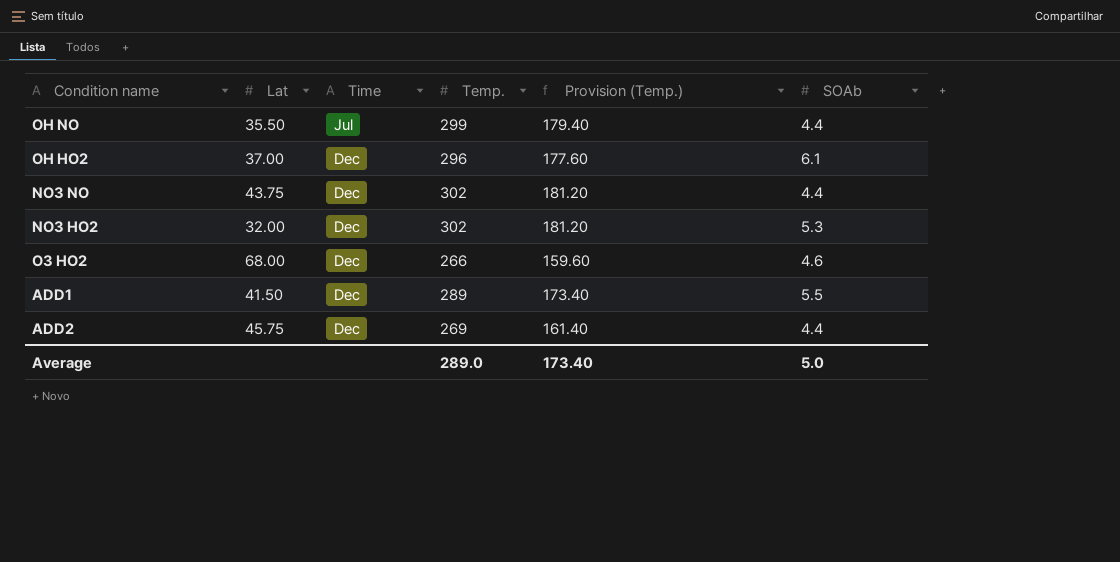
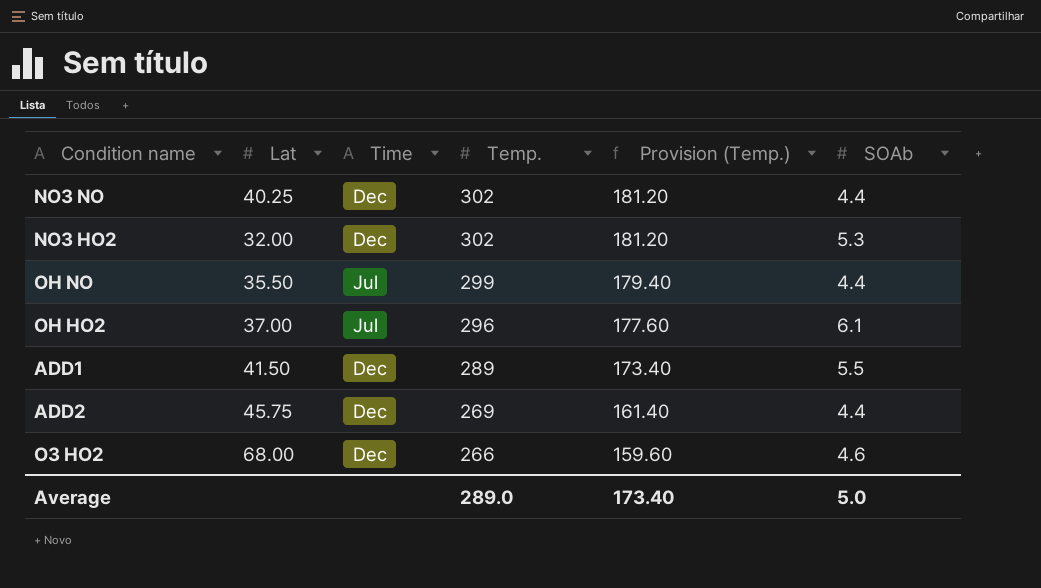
row order: Time ascending -> Temp. descending
NO3 NO | Lat: 43.75 -> 40.25
OH HO2 | Time: Dec -> Jul

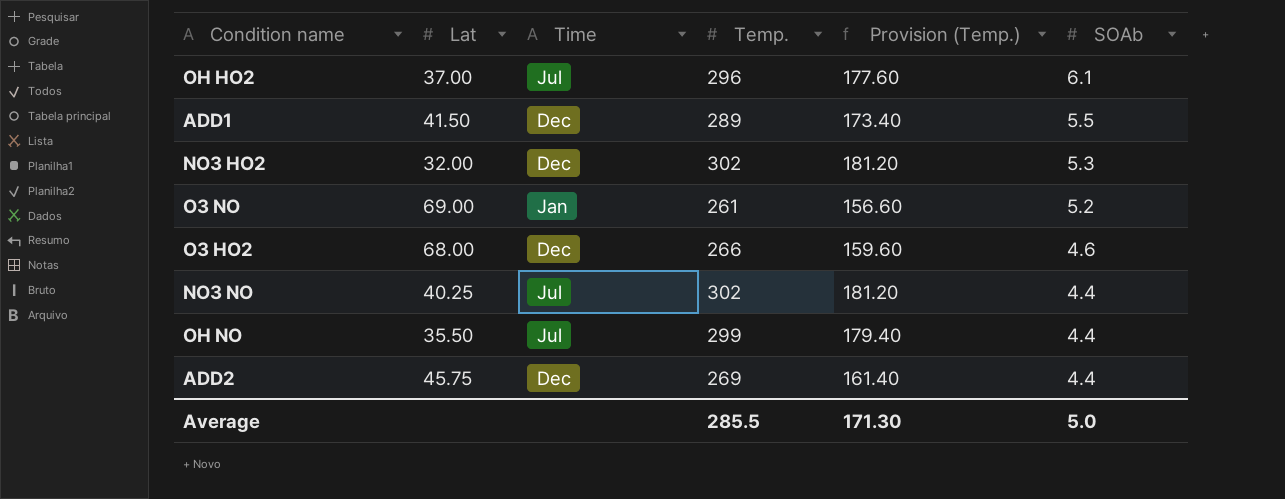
row order: Temp. descending -> SOAb descending
row O3 NO: none -> 69.00 | Jan | 261 | 156.60 | 5.2
NO3 NO | Time: Dec -> Jul
Average | Temp.: 289.0 -> 285.5
Average | Provision (Temp.): 173.40 -> 171.30

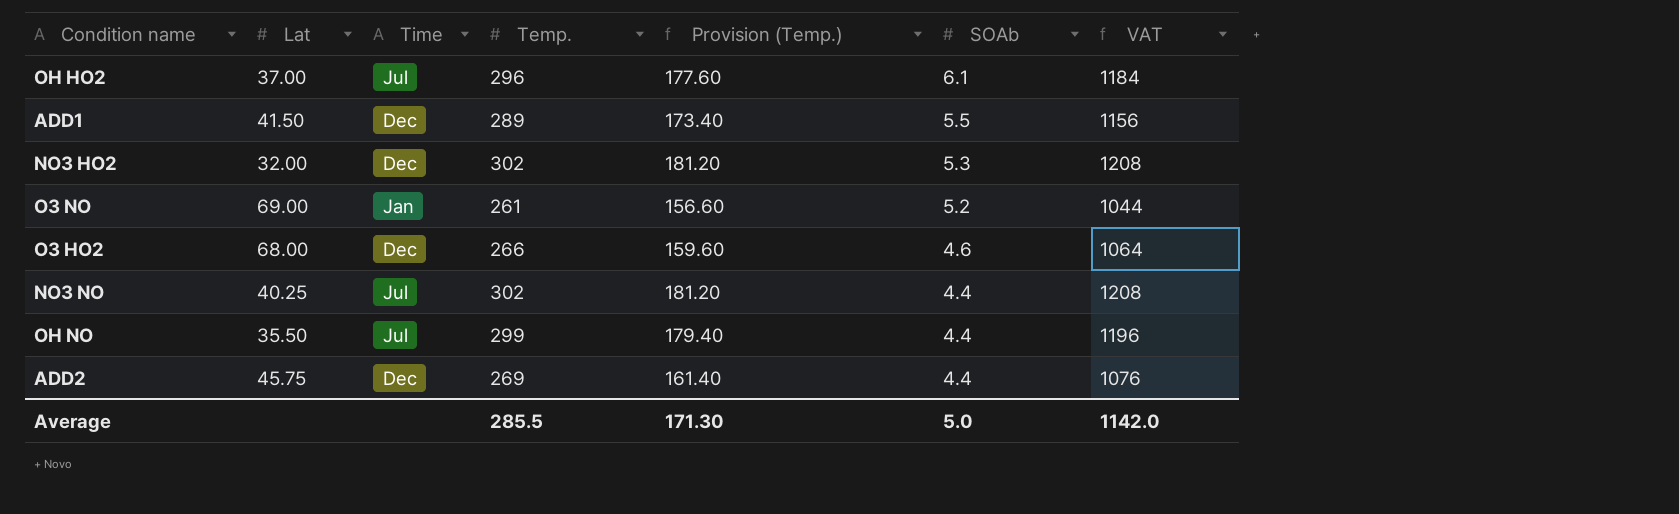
column VAT | formula: none -> [Temp.] * 4

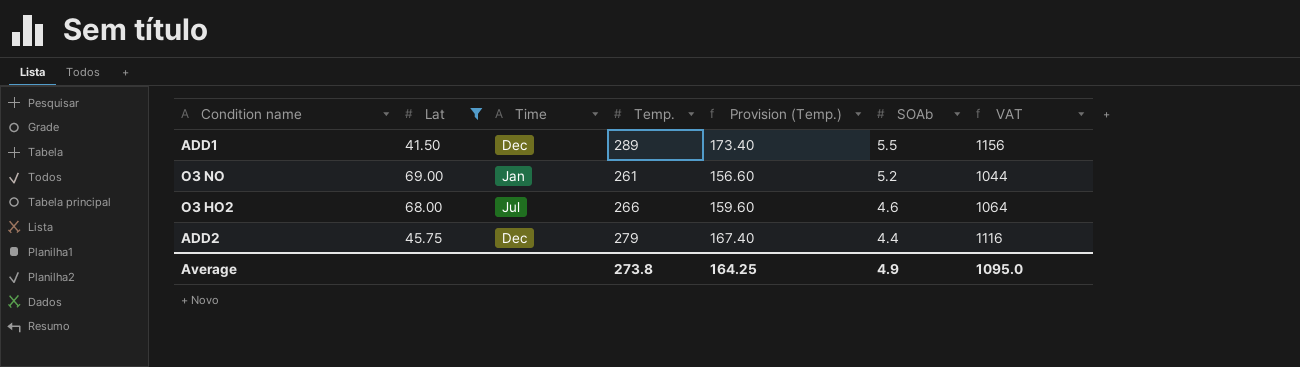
filter: none -> Lat >= 41.50
O3 HO2 | Time: Dec -> Jul
ADD2 | Temp.: 269 -> 279
ADD2 | Provision (Temp.): 161.40 -> 167.40
ADD2 | VAT: 1076 -> 1116
Average | Temp.: 285.5 -> 273.8
Average | Provision (Temp.): 171.30 -> 164.25
Average | SOAb: 5.0 -> 4.9
Average | VAT: 1142.0 -> 1095.0

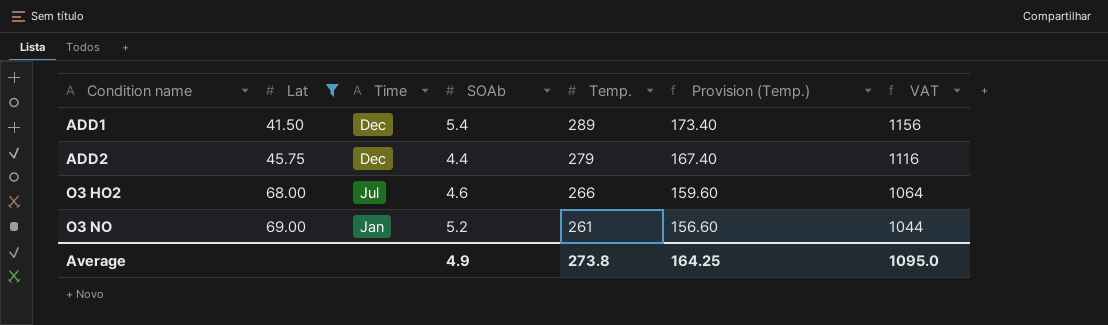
row order: SOAb descending -> Condition name ascending
column SOAb | position: 6 -> 4
ADD1 | SOAb: 5.5 -> 5.4

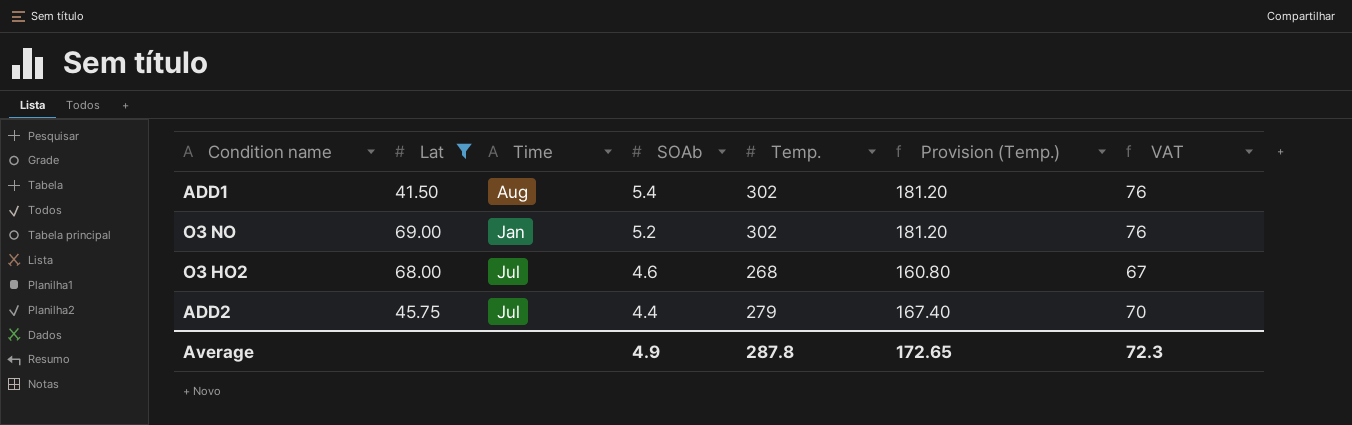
row order: Condition name ascending -> SOAb descending
column VAT | formula: [Temp.] * 4 -> [Temp.] * 0.25
ADD1 | Time: Dec -> Aug
ADD1 | Temp.: 289 -> 302
ADD1 | Provision (Temp.): 173.40 -> 181.20
O3 NO | Temp.: 261 -> 302
O3 NO | Provision (Temp.): 156.60 -> 181.20
O3 HO2 | Temp.: 266 -> 268
O3 HO2 | Provision (Temp.): 159.60 -> 160.80
ADD2 | Time: Dec -> Jul
Average | Temp.: 273.8 -> 287.8
Average | Provision (Temp.): 164.25 -> 172.65
Average | VAT: 1095.0 -> 72.3

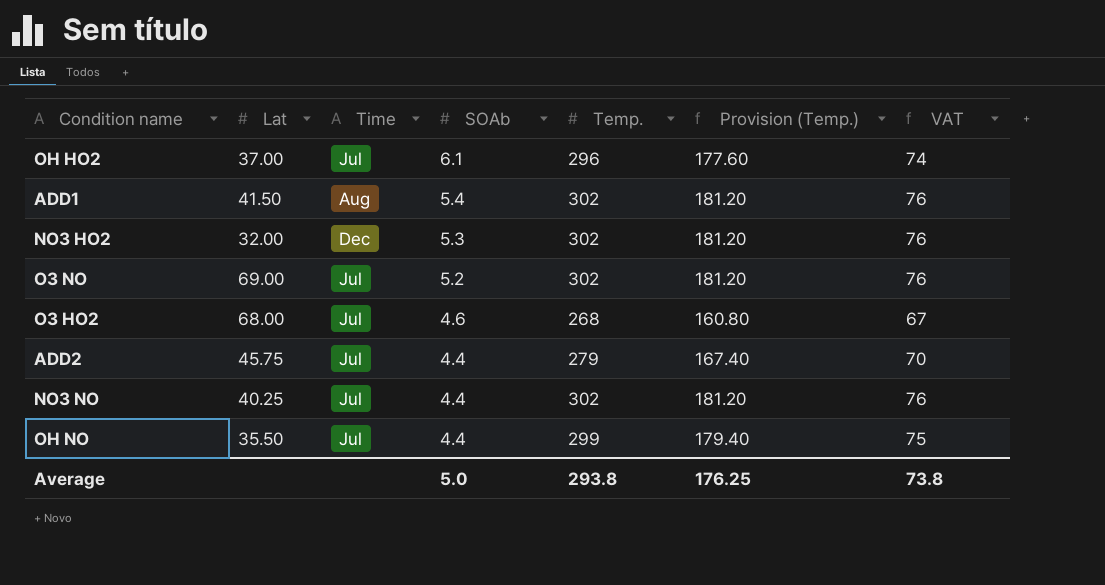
filter: Lat >= 41.50 -> none
O3 NO | Time: Jan -> Jul
Average | SOAb: 4.9 -> 5.0
Average | Temp.: 287.8 -> 293.8
Average | Provision (Temp.): 172.65 -> 176.25
Average | VAT: 72.3 -> 73.8

